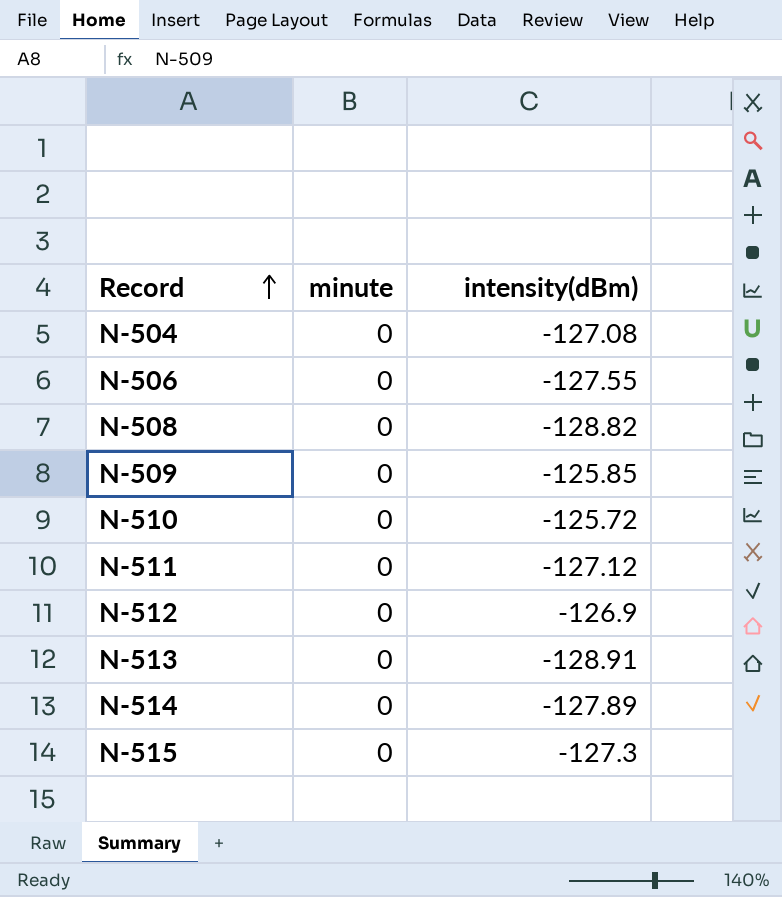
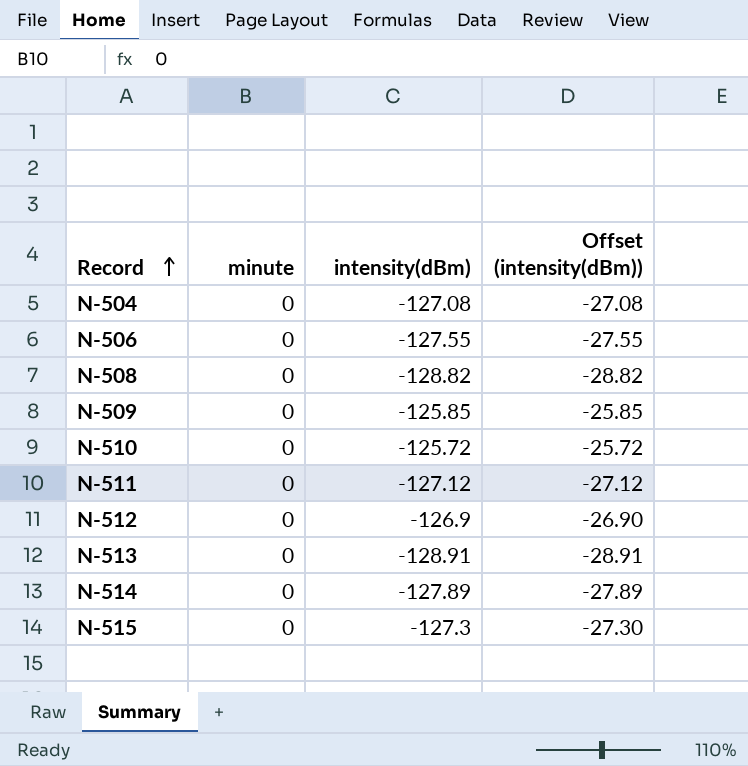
column Offset (intensity(dBm)) | formula: none -> [intensity(dBm)] + 100

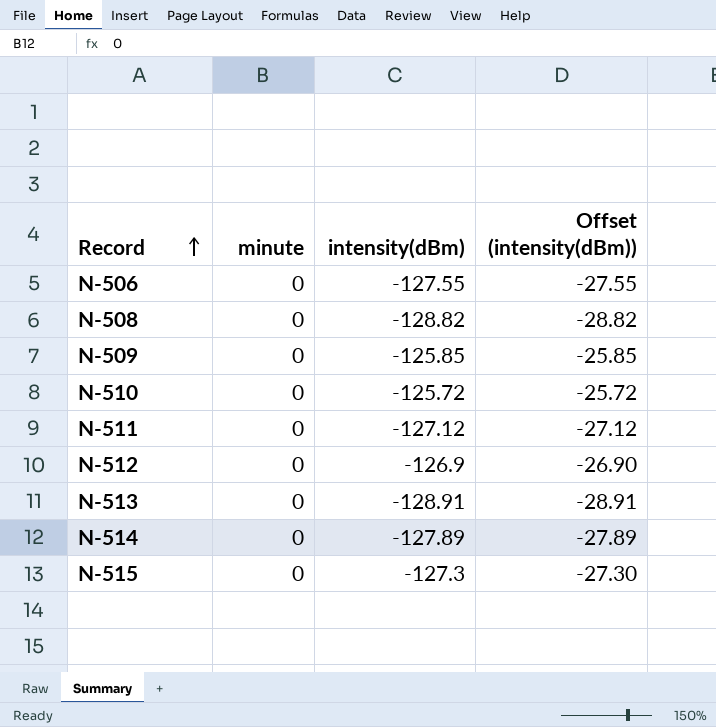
row N-504: 0 | -127.08 | -27.08 -> none

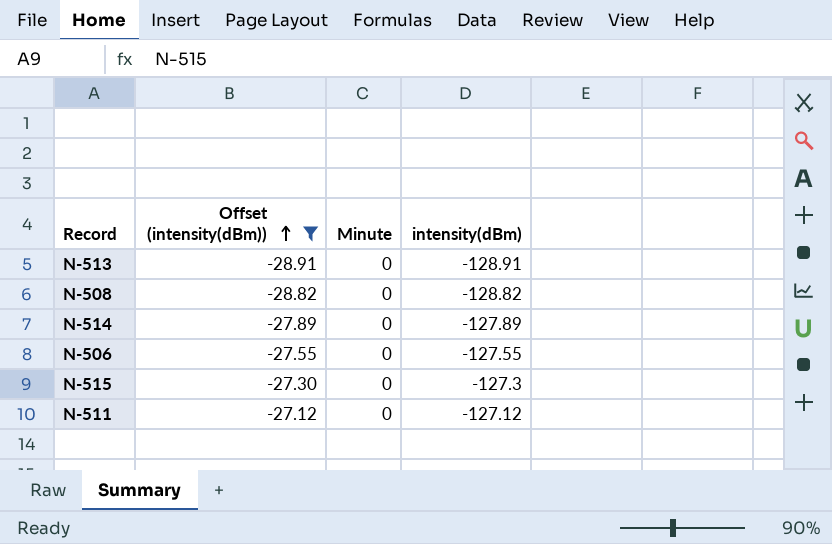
filter: none -> Offset (intensity(dBm)) <= -27.12
row order: Record ascending -> Offset (intensity(dBm)) ascending
column Offset (intensity(dBm)) | position: 4 -> 2
column name: minute -> Minute

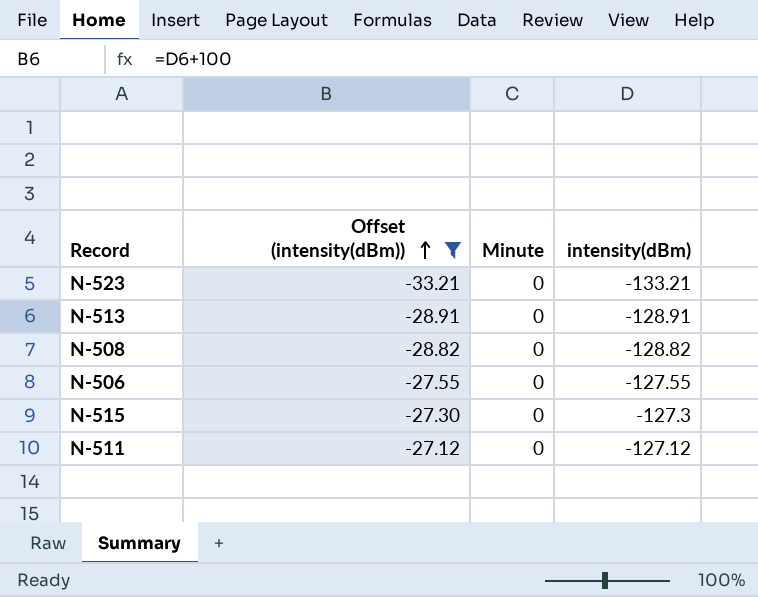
row N-514: -27.89 | 0 | -127.89 -> none
row N-523: none -> -33.21 | 0 | -133.21

